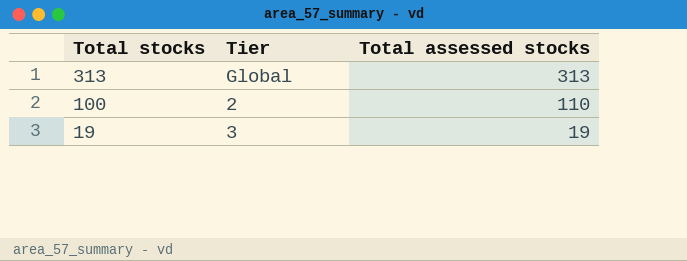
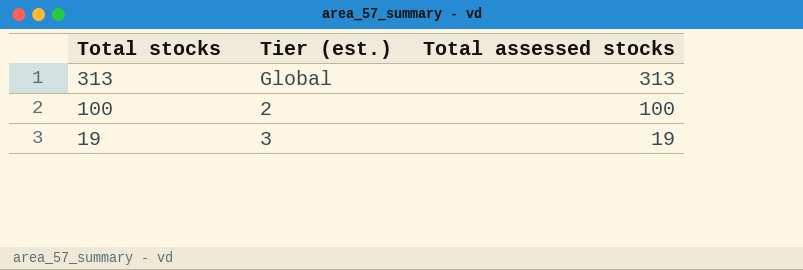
column name: Tier -> Tier (est.)
100 | Total assessed stocks: 110 -> 100

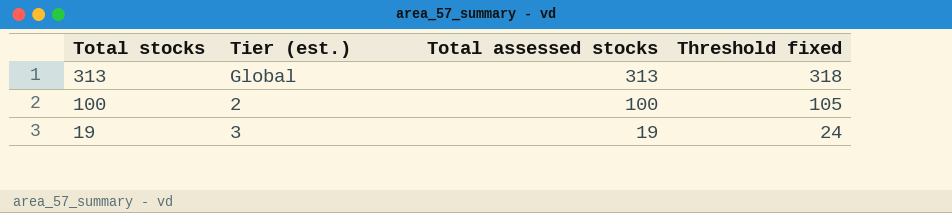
column Threshold fixed | formula: none -> [Total assessed stocks] + 5

